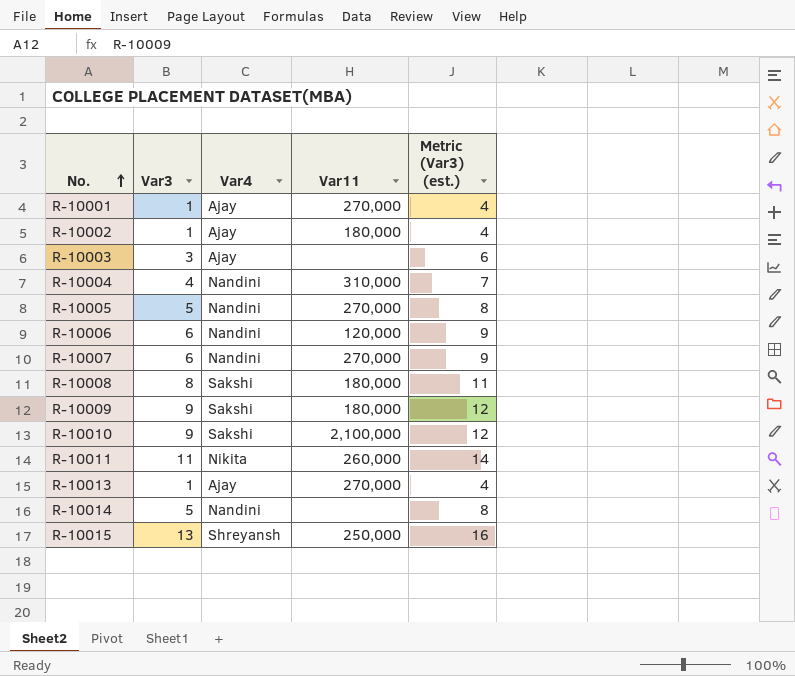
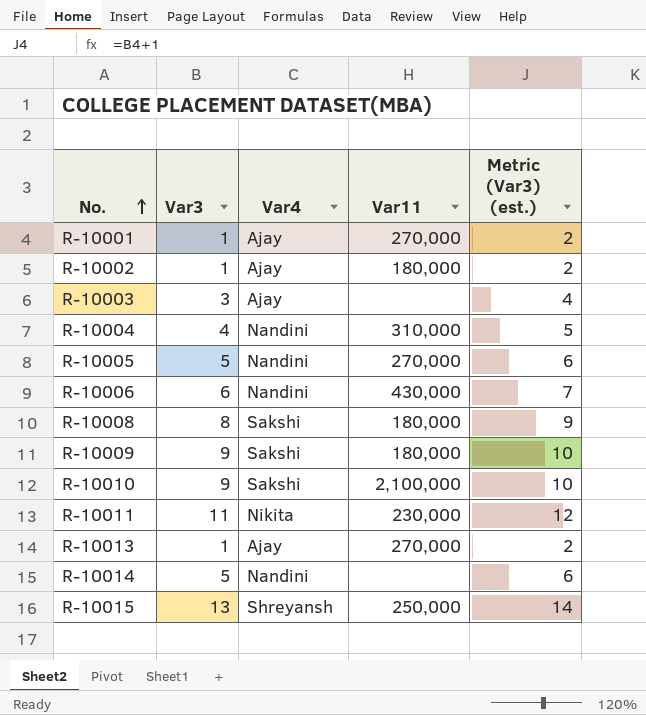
column Metric (Var3) (est.) | formula: [Var3] + 3 -> [Var3] + 1
row R-10007: 6 | Nandini | 270,000 | 9 -> none
R-10006 | Var11: 120,000 -> 430,000
R-10011 | Var11: 260,000 -> 230,000

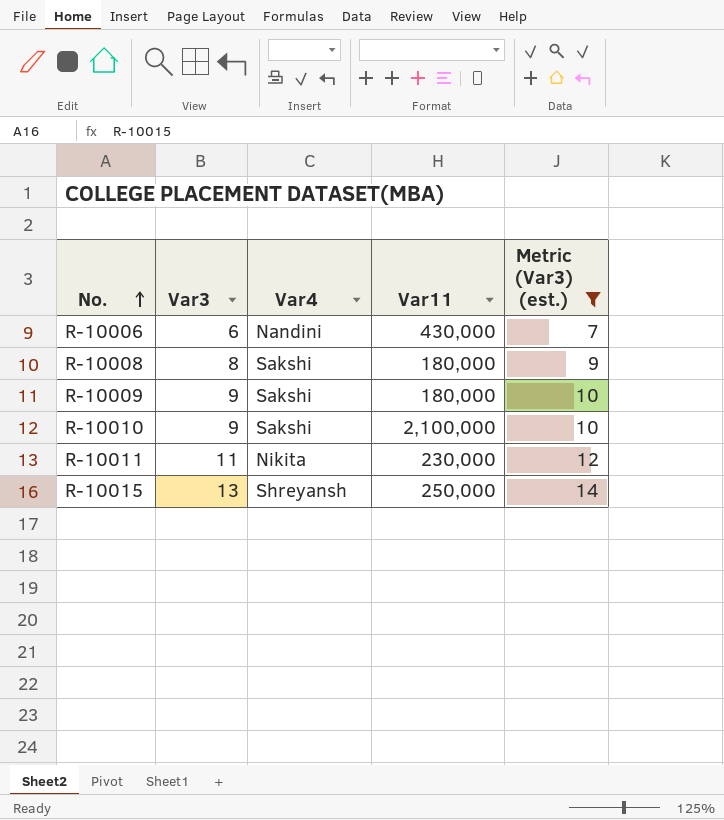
filter: none -> Metric (Var3) (est.) >= 7

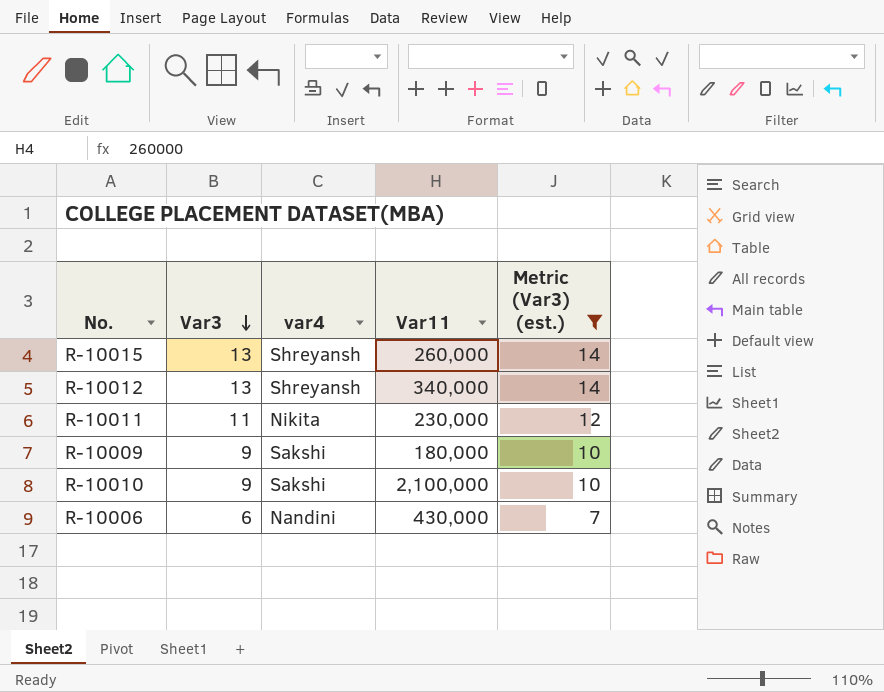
row order: No. ascending -> Var3 descending
column name: Var4 -> var4
row R-10008: 8 | Sakshi | 180,000 | 9 -> none
R-10015 | Var11: 250,000 -> 260,000
row R-10012: none -> 13 | Shreyansh | 340,000 | 14

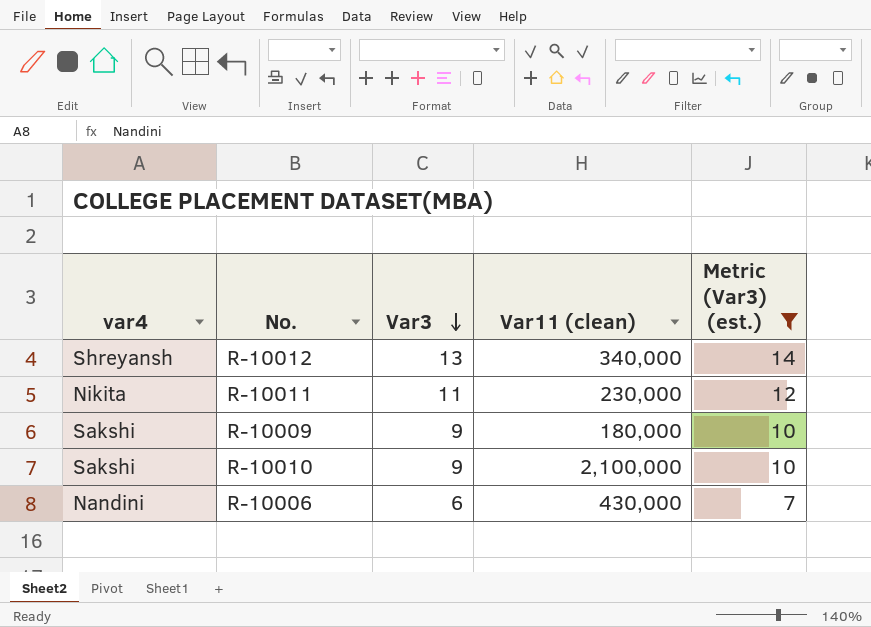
column var4 | position: 3 -> 1
column name: Var11 -> Var11 (clean)
row R-10015: 13 | Shreyansh | 260,000 | 14 -> none

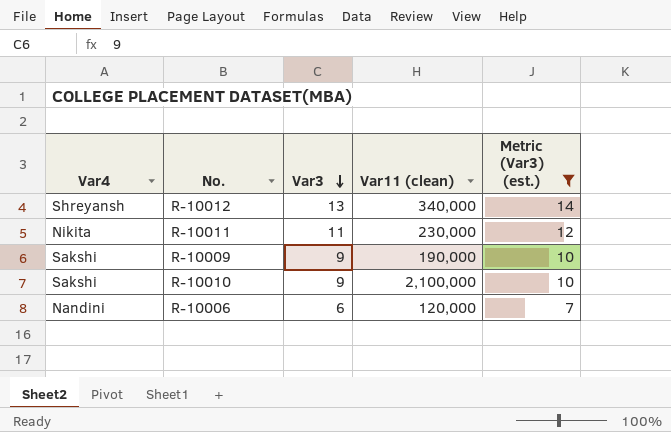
column name: var4 -> Var4
R-10009 | Var11 (clean): 180,000 -> 190,000
R-10006 | Var11 (clean): 430,000 -> 120,000

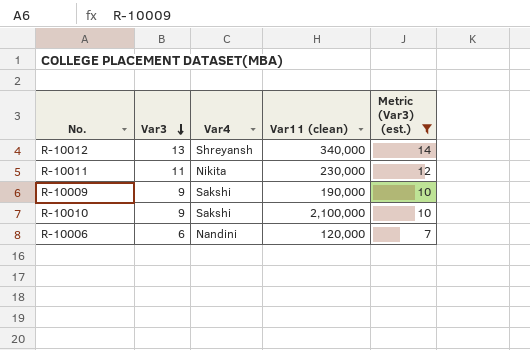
column Var4 | position: 1 -> 3

